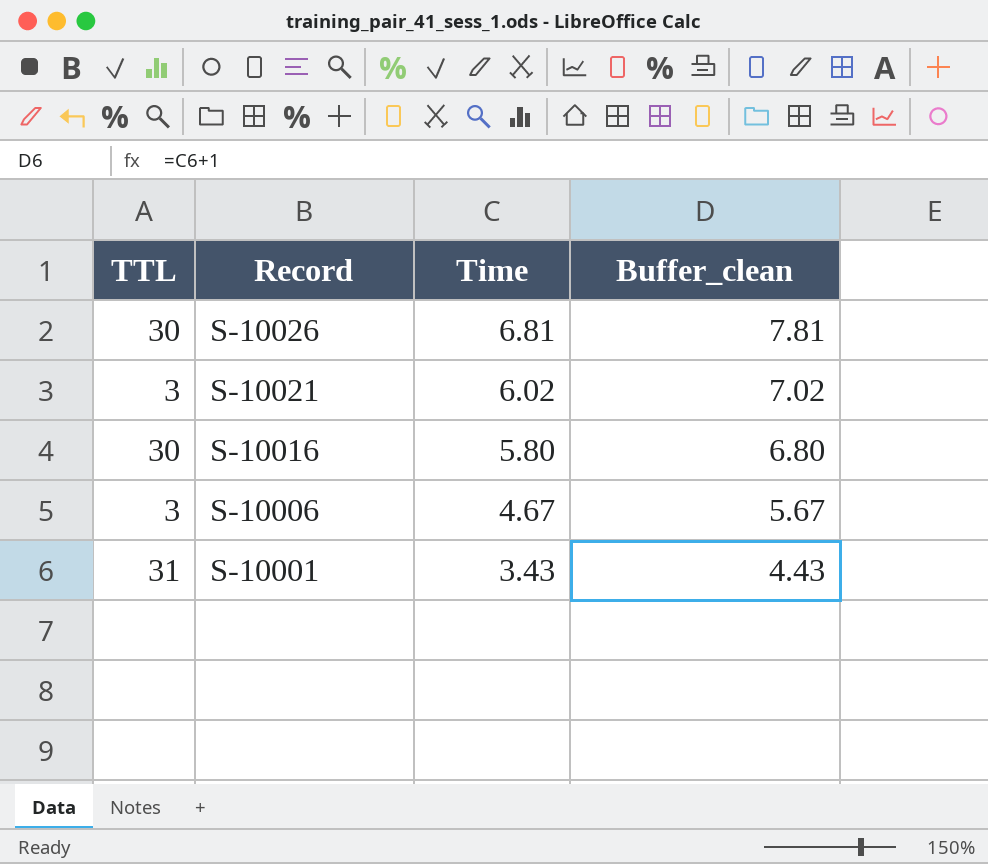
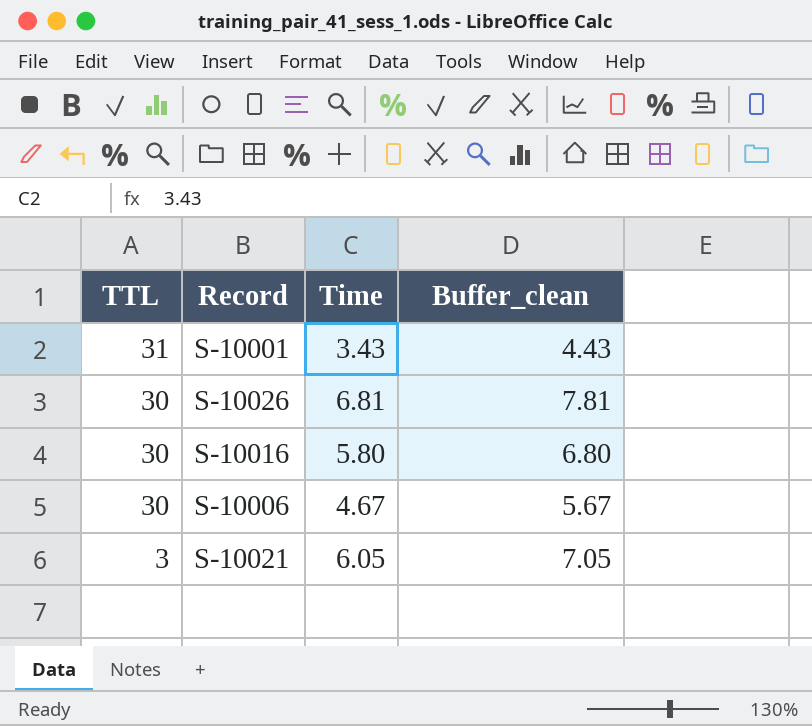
row order: Record descending -> TTL descending
S-10006 | TTL: 3 -> 30
S-10021 | Time: 6.02 -> 6.05
S-10021 | Buffer_clean: 7.02 -> 7.05

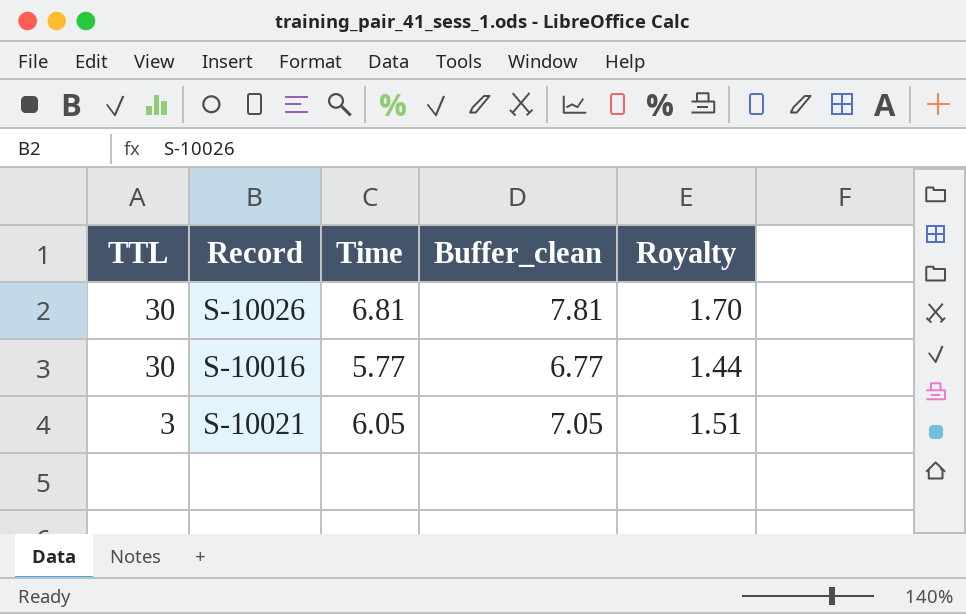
column Royalty | formula: none -> [Time] * 0.25
row S-10001: 31 | 3.43 | 4.43 -> none
row S-10006: 30 | 4.67 | 5.67 -> none
S-10016 | Time: 5.80 -> 5.77
S-10016 | Buffer_clean: 6.80 -> 6.77

